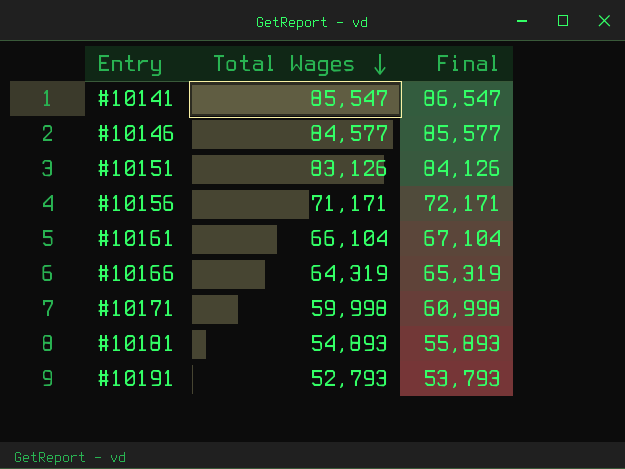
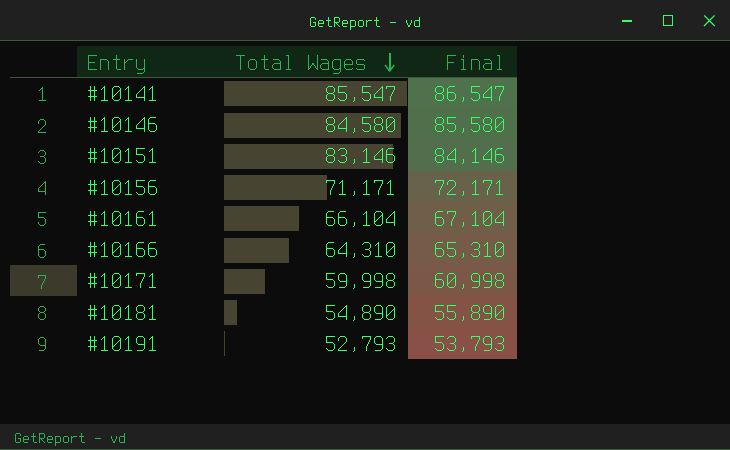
#10146 | Total Wages: 84,577 -> 84,580
#10146 | Final: 85,577 -> 85,580
#10151 | Total Wages: 83,126 -> 83,146
#10151 | Final: 84,126 -> 84,146
#10166 | Total Wages: 64,319 -> 64,310
#10166 | Final: 65,319 -> 65,310
#10181 | Total Wages: 54,893 -> 54,890
#10181 | Final: 55,893 -> 55,890

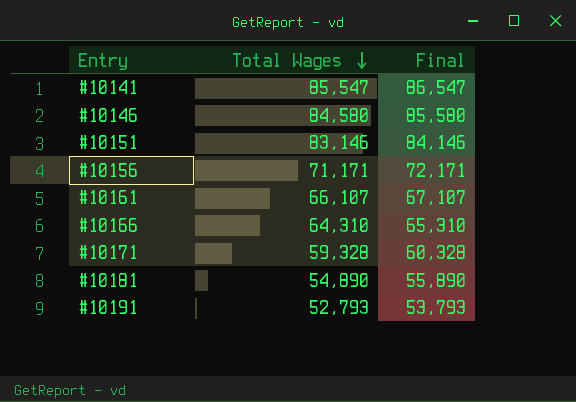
#10161 | Total Wages: 66,104 -> 66,107
#10161 | Final: 67,104 -> 67,107
#10171 | Total Wages: 59,998 -> 59,328
#10171 | Final: 60,998 -> 60,328

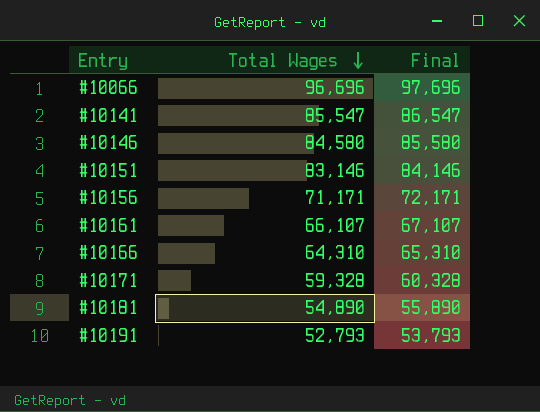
row #10066: none -> 96,696 | 97,696

